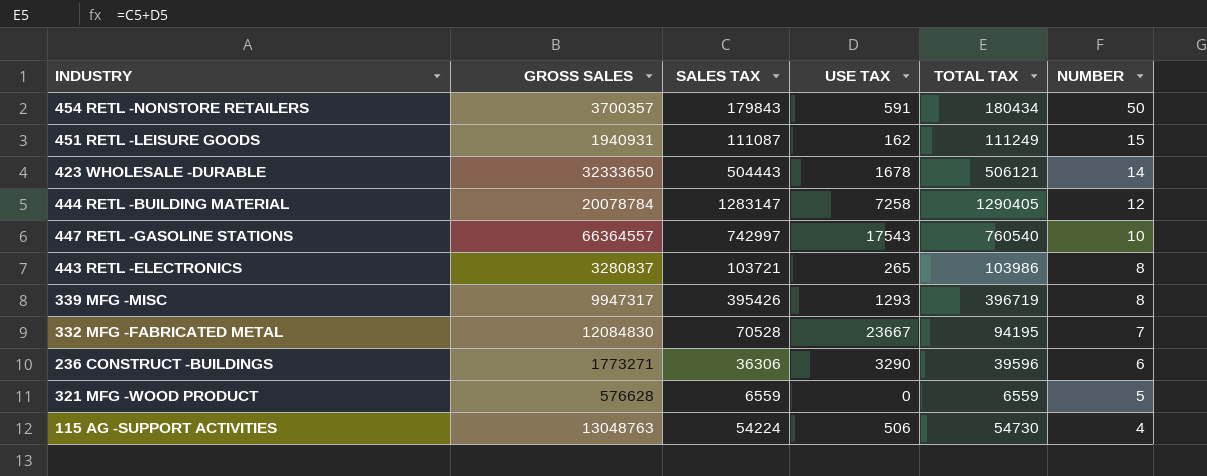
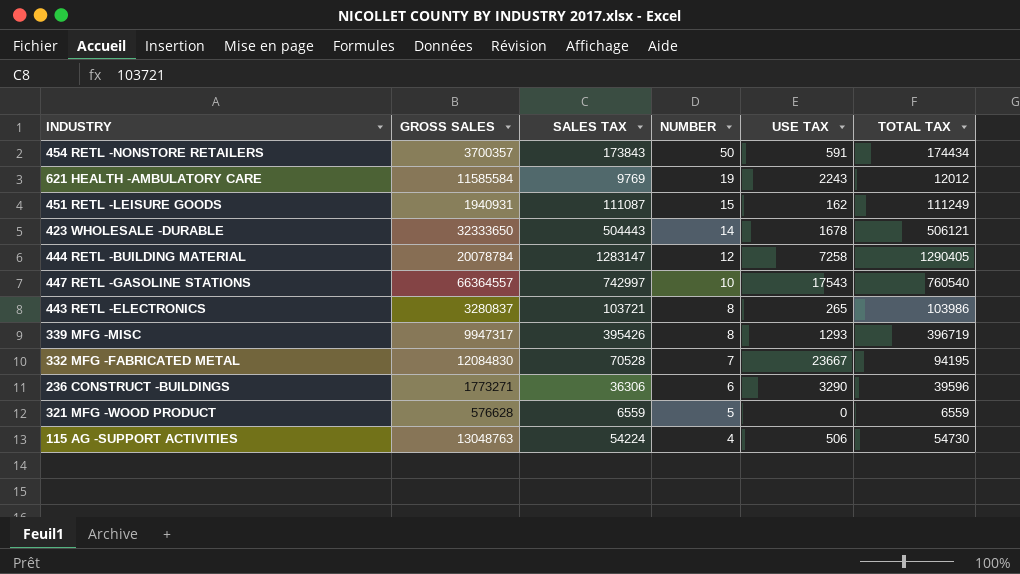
column NUMBER | position: 6 -> 4
454 RETL -NONSTORE RETAILERS | SALES TAX: 179843 -> 173843
454 RETL -NONSTORE RETAILERS | TOTAL TAX: 180434 -> 174434
row 621 HEALTH -AMBULATORY CARE: none -> 11585584 | 9769 | 19 | 2243 | 12012

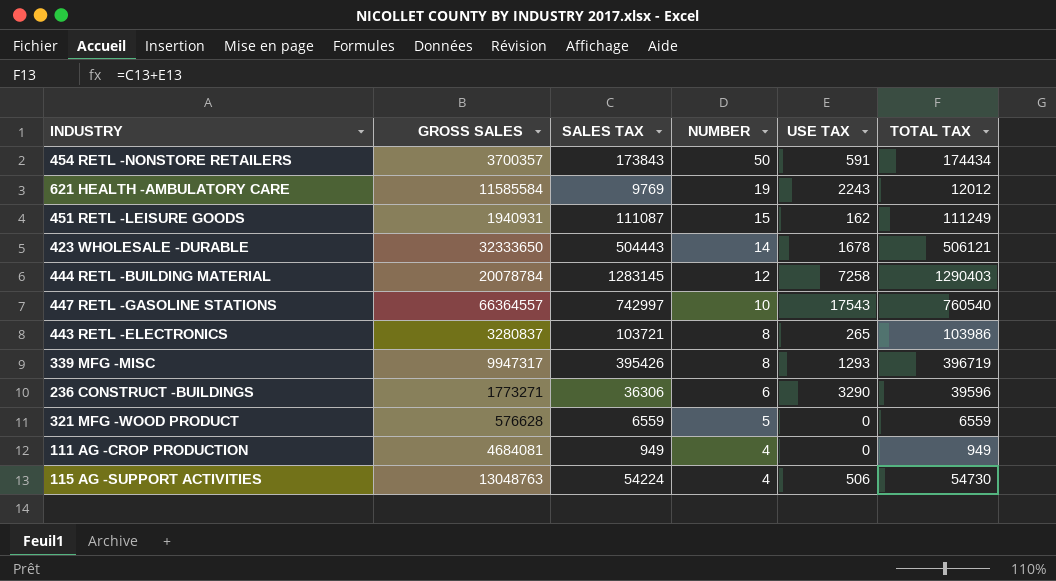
row 332 MFG -FABRICATED METAL: 12084830 | 70528 | 7 | 23667 | 94195 -> none
444 RETL -BUILDING MATERIAL | SALES TAX: 1283147 -> 1283145
444 RETL -BUILDING MATERIAL | TOTAL TAX: 1290405 -> 1290403
row 111 AG -CROP PRODUCTION: none -> 4684081 | 949 | 4 | 0 | 949

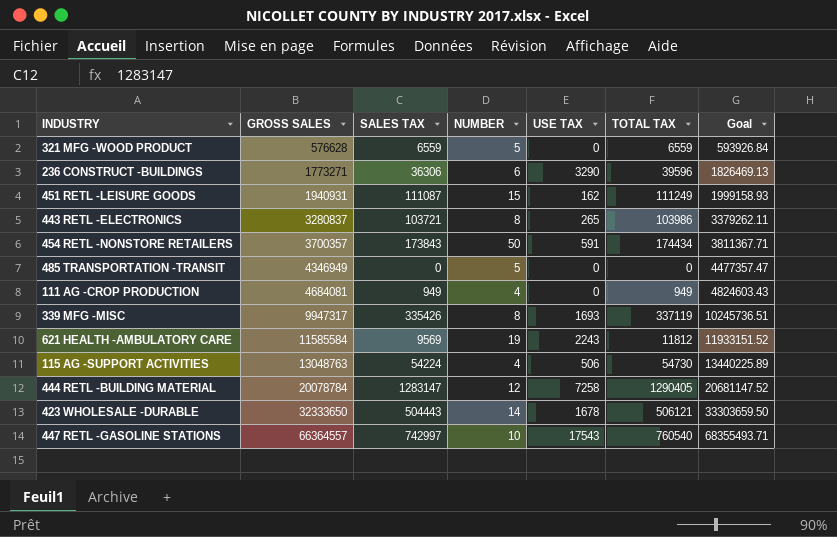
row order: NUMBER descending -> GROSS SALES ascending
column Goal | formula: none -> [GROSS SALES] * 1.03
row 485 TRANSPORTATION -TRANSIT: none -> 4346949 | 0 | 5 | 0 | 0 | 4477357.47
339 MFG -MISC | SALES TAX: 395426 -> 335426
339 MFG -MISC | USE TAX: 1293 -> 1693
339 MFG -MISC | TOTAL TAX: 396719 -> 337119
621 HEALTH -AMBULATORY CARE | SALES TAX: 9769 -> 9569
621 HEALTH -AMBULATORY CARE | TOTAL TAX: 12012 -> 11812
444 RETL -BUILDING MATERIAL | SALES TAX: 1283145 -> 1283147
444 RETL -BUILDING MATERIAL | TOTAL TAX: 1290403 -> 1290405

